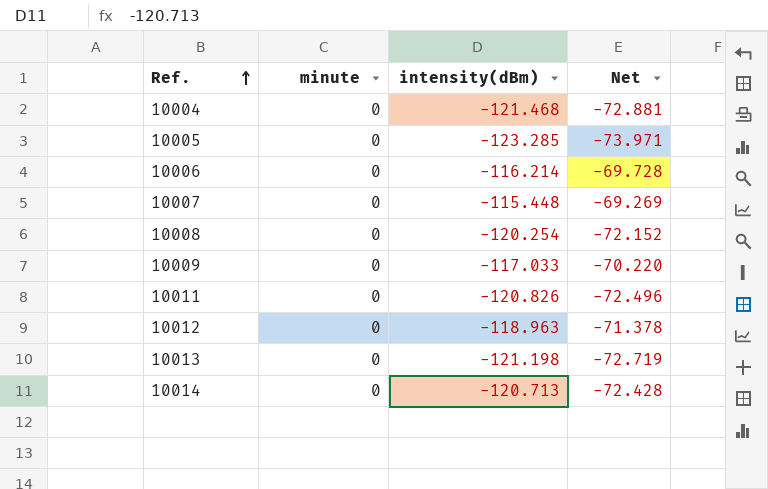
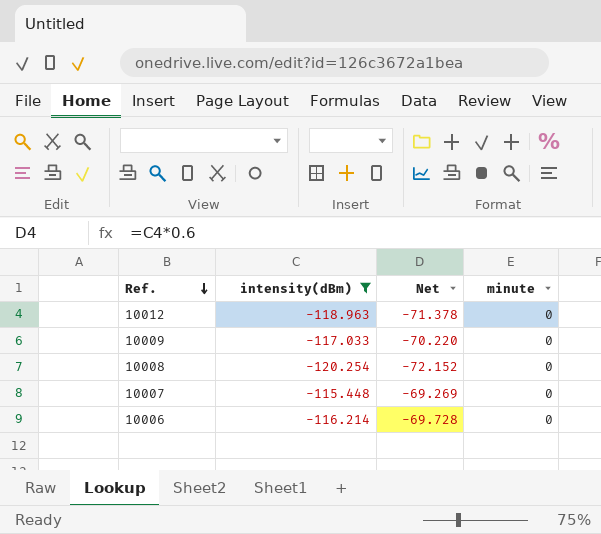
filter: none -> intensity(dBm) >= -120.254
row order: Ref. ascending -> Ref. descending
column minute | position: 2 -> 4

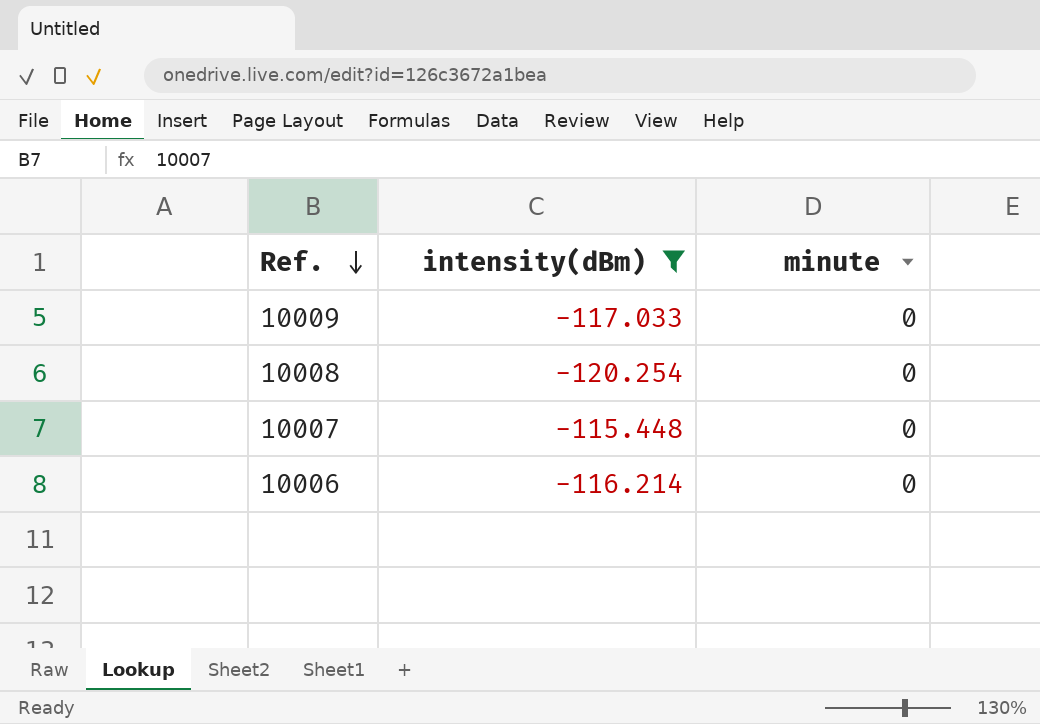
column Net | formula: [intensity(dBm)] * 0.6 -> none
row 10012: -118.963 | -71.378 | 0 -> none

